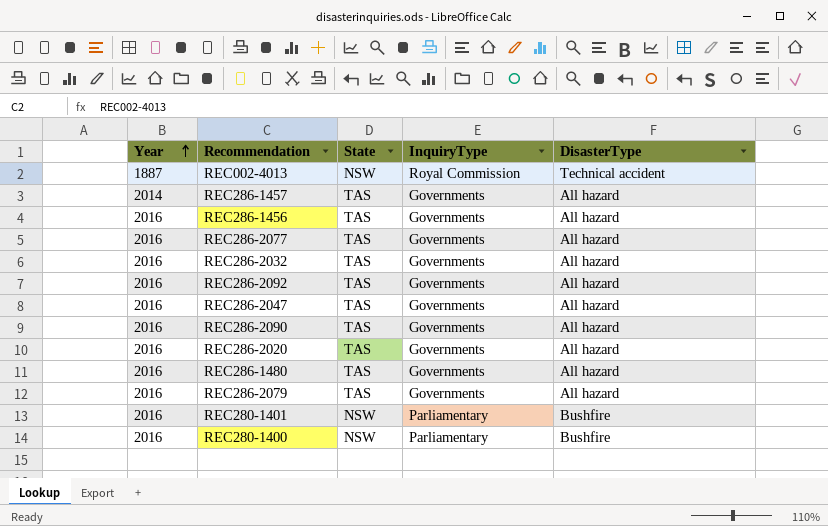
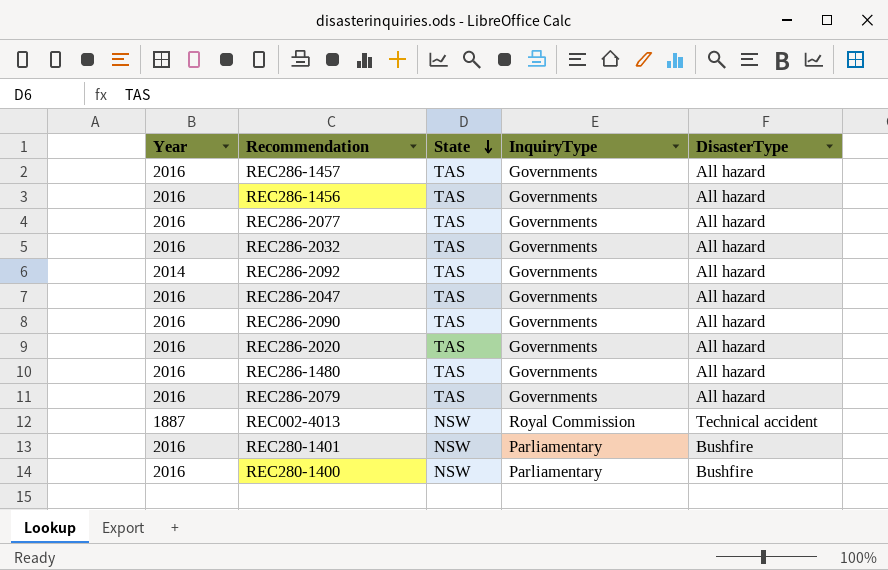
row order: Year ascending -> State descending
REC286-1457 | Year: 2014 -> 2016
REC286-2092 | Year: 2016 -> 2014

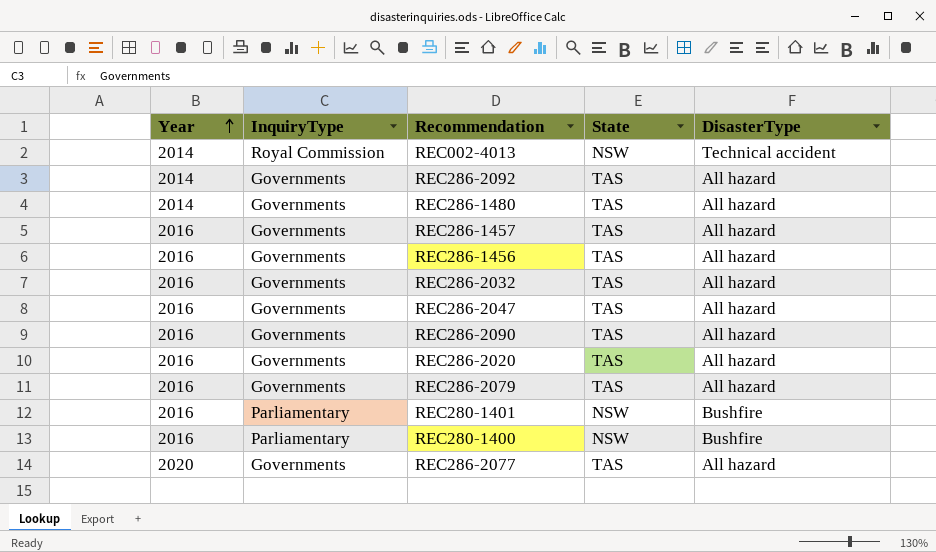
row order: State descending -> Year ascending
column InquiryType | position: 4 -> 2
REC002-4013 | Year: 1887 -> 2014
REC286-1480 | Year: 2016 -> 2014
REC286-2077 | Year: 2016 -> 2020

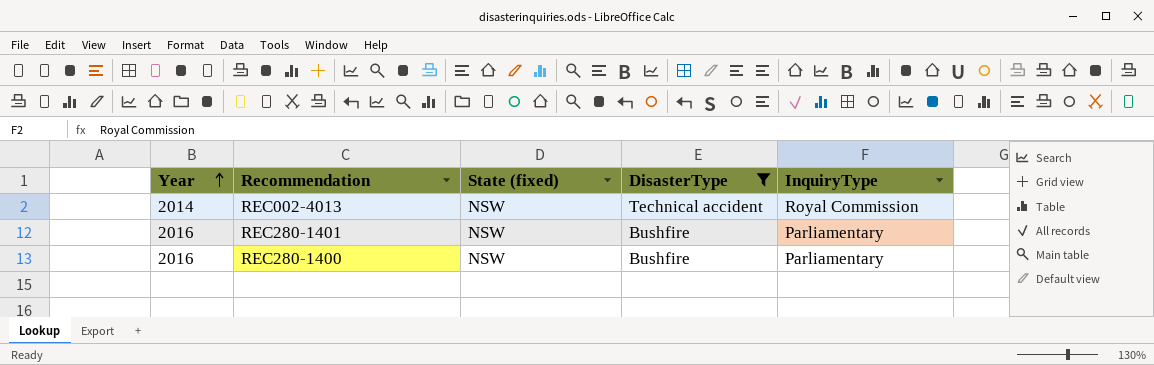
filter: none -> DisasterType != All hazard
column name: State -> State (fixed)
column InquiryType | position: 2 -> 5

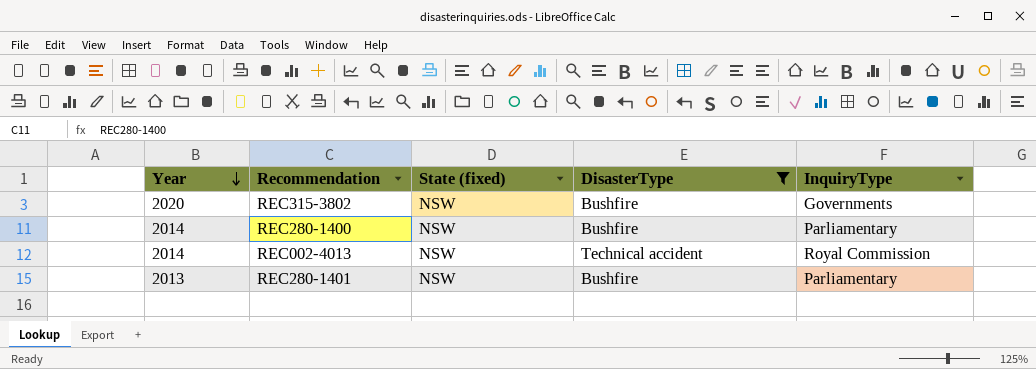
row order: Year ascending -> Year descending
row REC315-3802: none -> 2020 | NSW | Bushfire | Governments
REC280-1400 | Year: 2016 -> 2014
REC280-1401 | Year: 2016 -> 2013

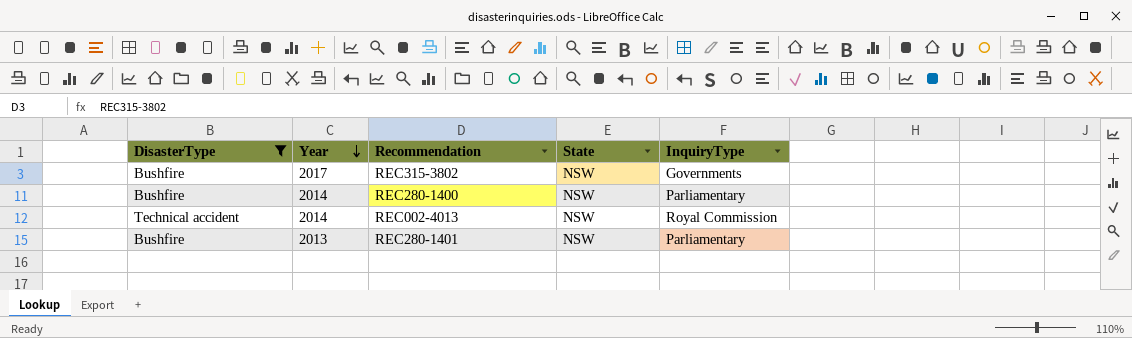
column DisasterType | position: 4 -> 1
column name: State (fixed) -> State
REC315-3802 | Year: 2020 -> 2017

